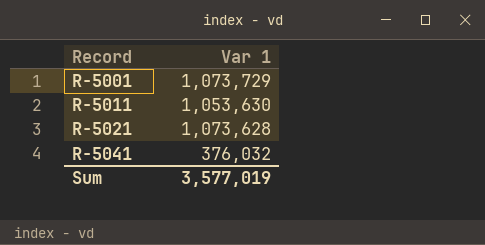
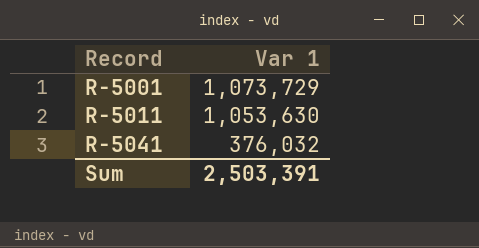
row R-5021: 1,073,628 -> none
Sum | Var 1: 3,577,019 -> 2,503,391

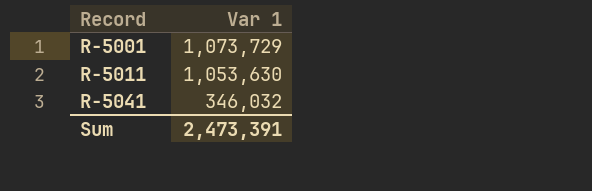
R-5041 | Var 1: 376,032 -> 346,032
Sum | Var 1: 2,503,391 -> 2,473,391

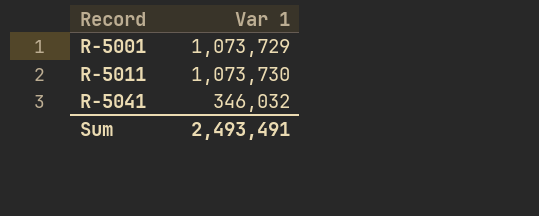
R-5011 | Var 1: 1,053,630 -> 1,073,730
Sum | Var 1: 2,473,391 -> 2,493,491

